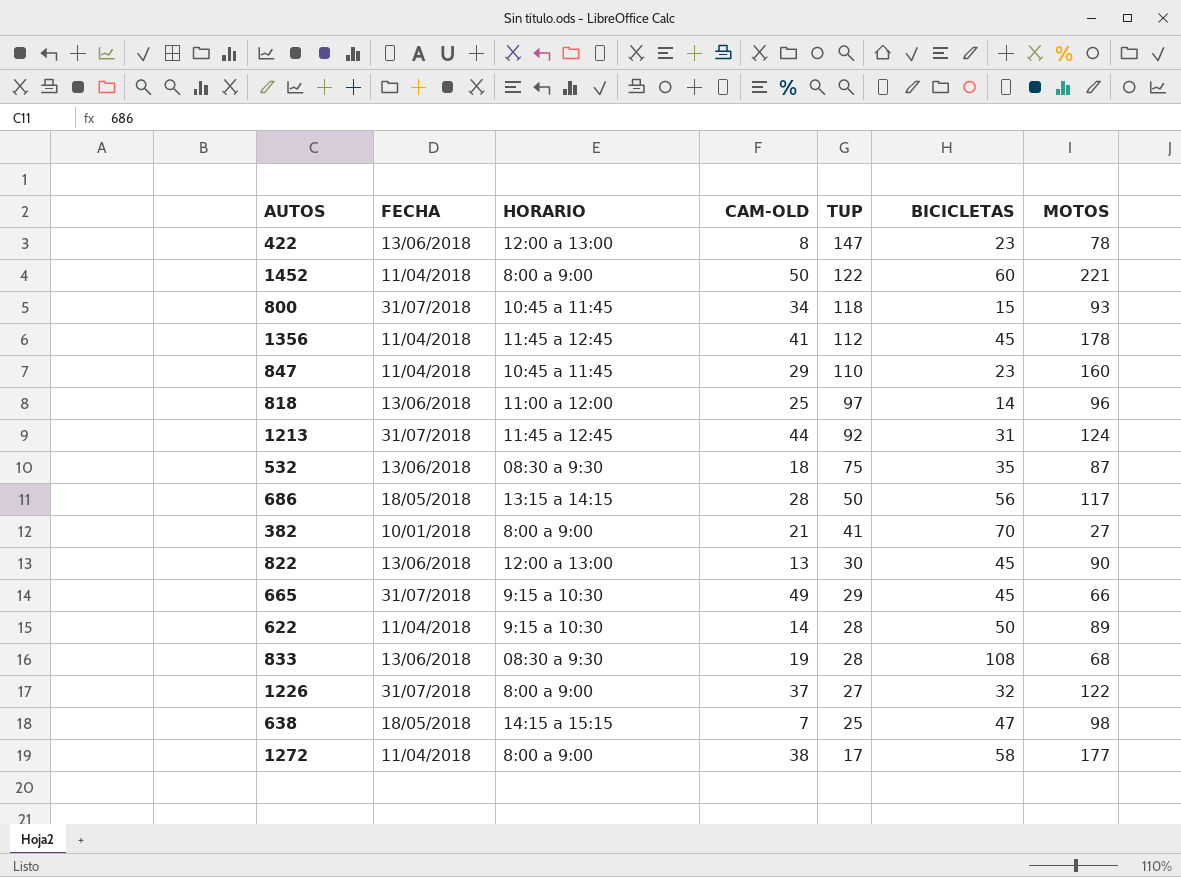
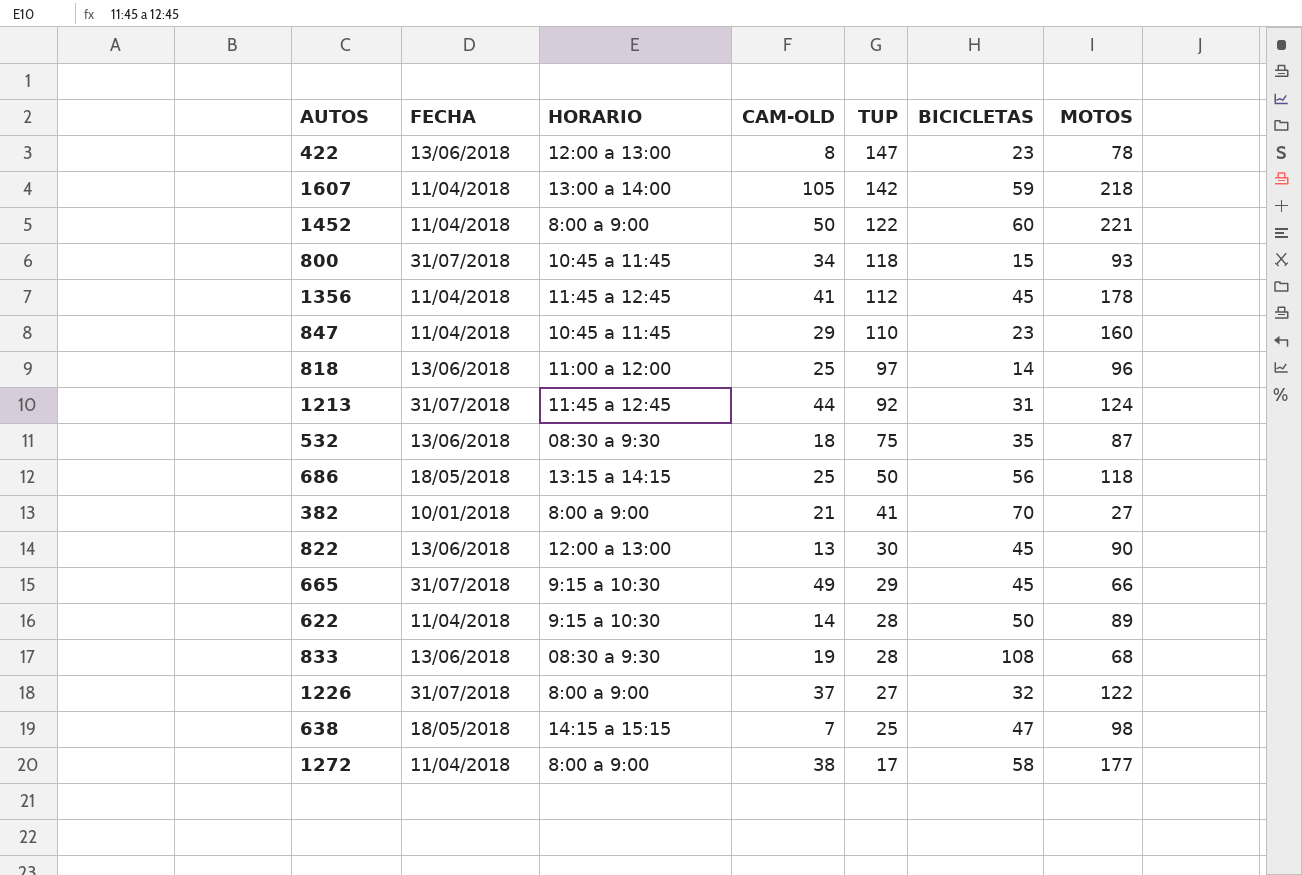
row 1607: none -> 11/04/2018 | 13:00 a 14:00 | 105 | 142 | 59 | 218
686 | CAM-OLD: 28 -> 25
686 | MOTOS: 117 -> 118

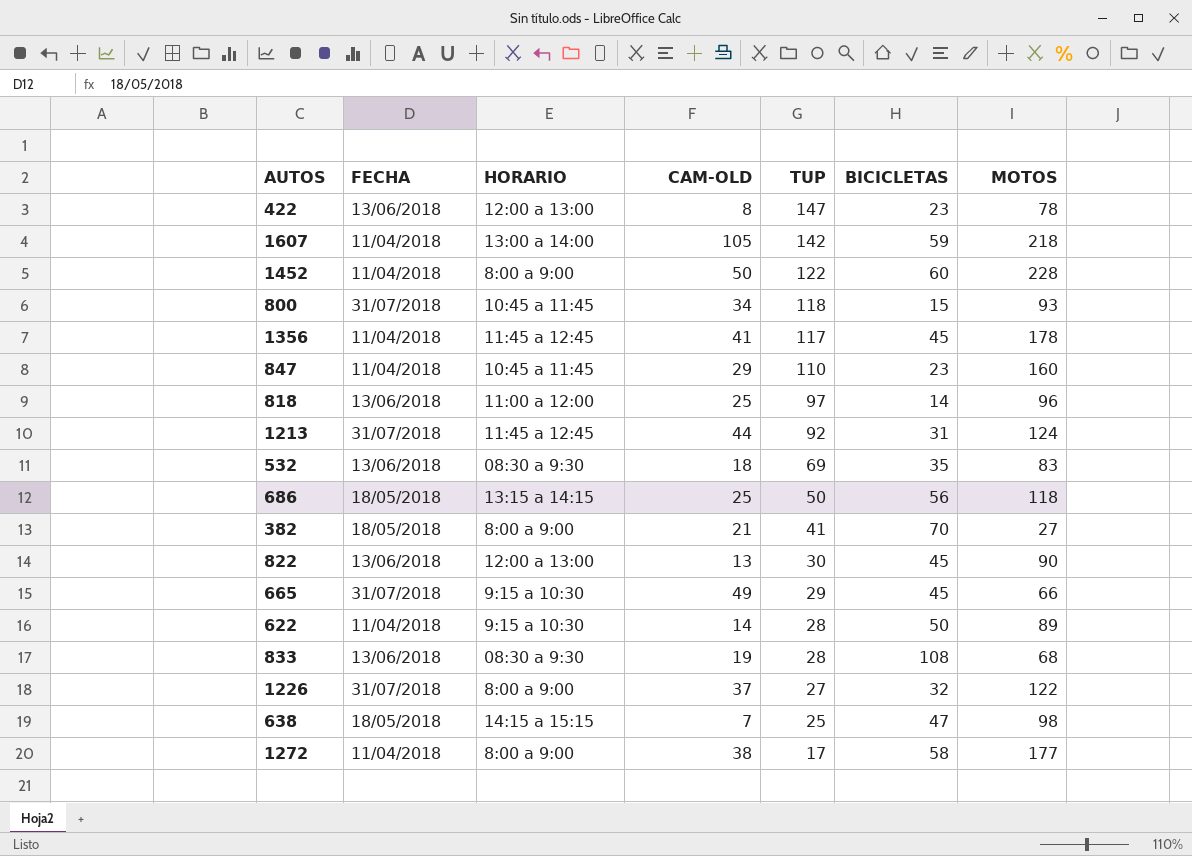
1452 | MOTOS: 221 -> 228
1356 | TUP: 112 -> 117
532 | TUP: 75 -> 69
532 | MOTOS: 87 -> 83
382 | FECHA: 10/01/2018 -> 18/05/2018

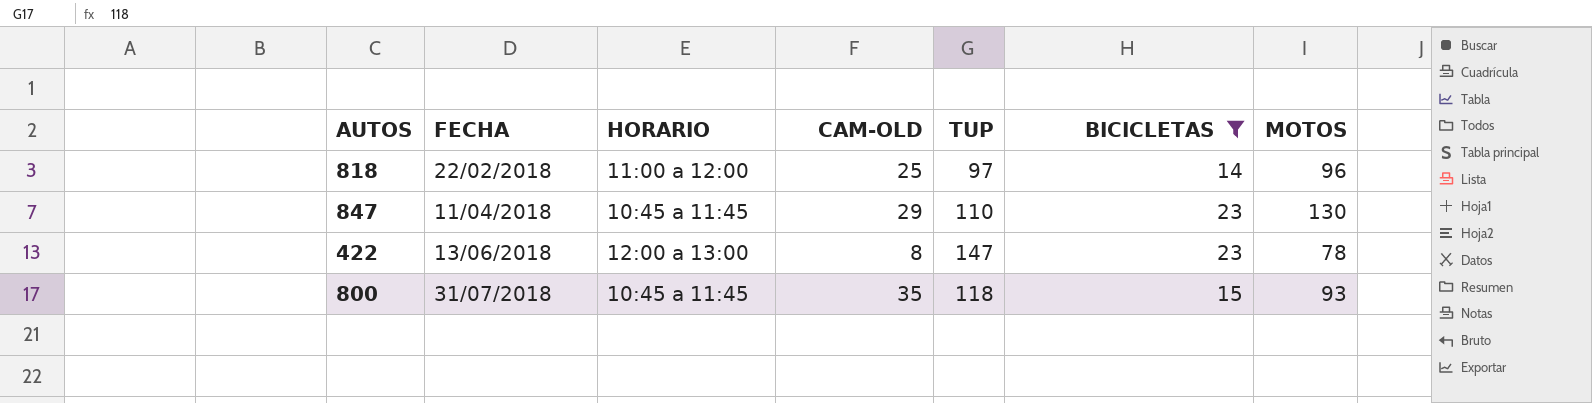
filter: none -> BICICLETAS <= 23
row order: TUP descending -> FECHA ascending
818 | FECHA: 13/06/2018 -> 22/02/2018
847 | MOTOS: 160 -> 130
800 | CAM-OLD: 34 -> 35

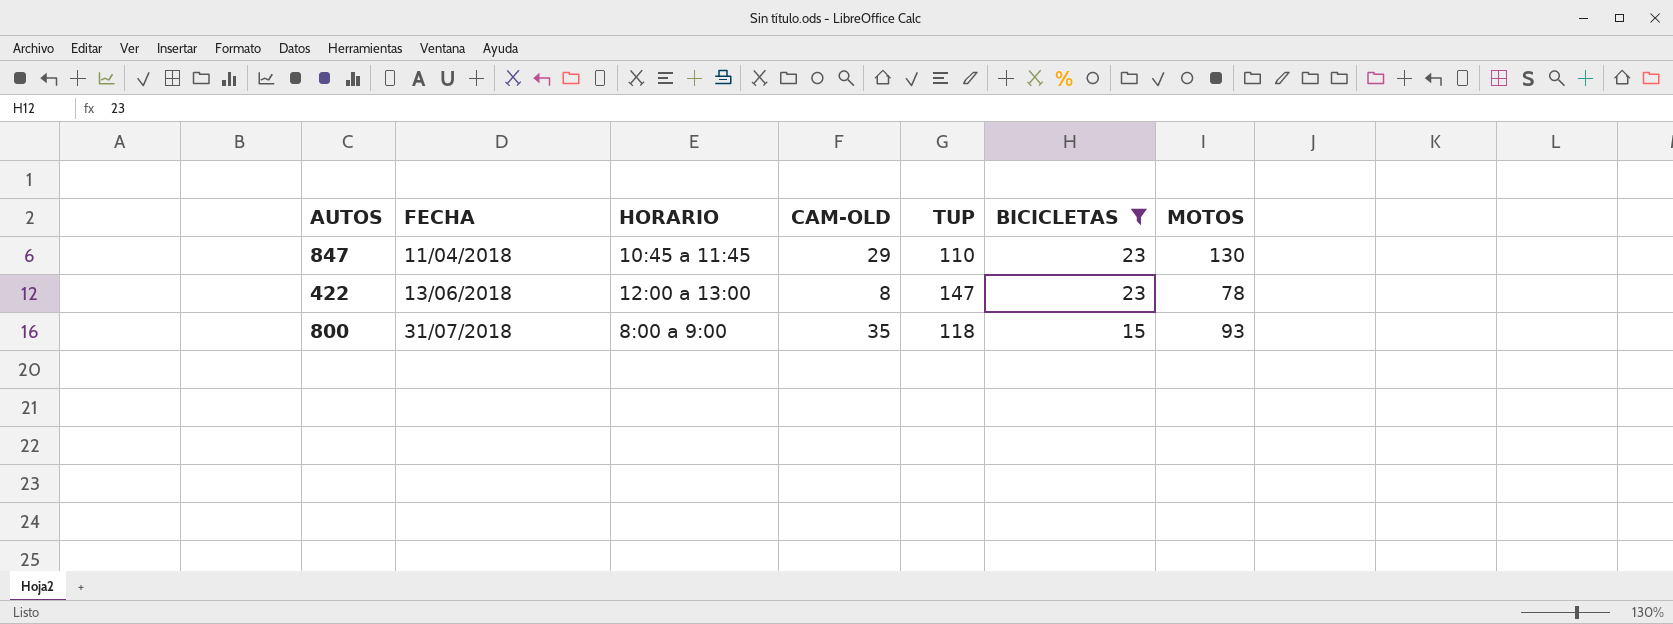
row 818: 22/02/2018 | 11:00 a 12:00 | 25 | 97 | 14 | 96 -> none
800 | HORARIO: 10:45 a 11:45 -> 8:00 a 9:00

